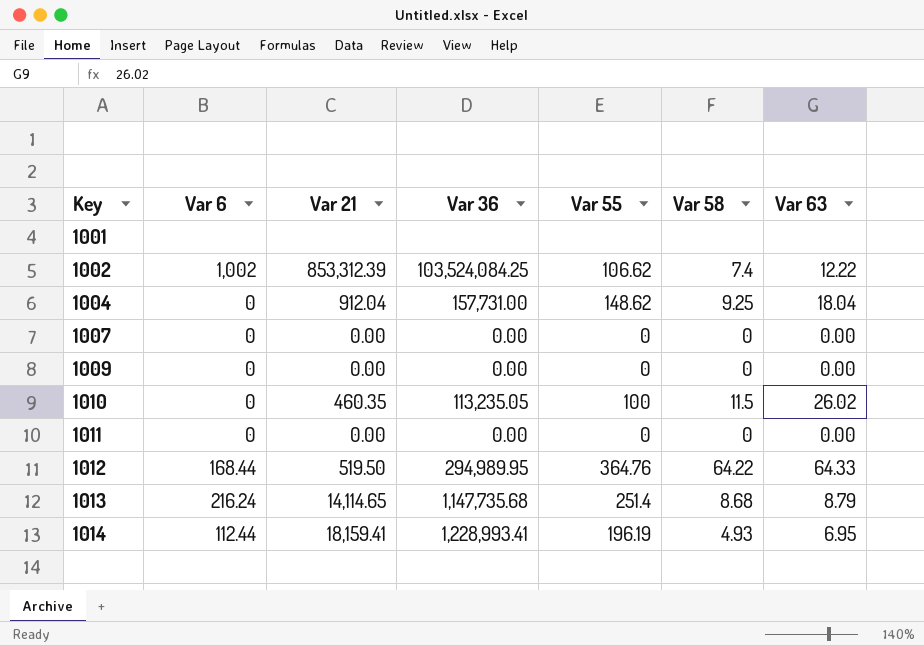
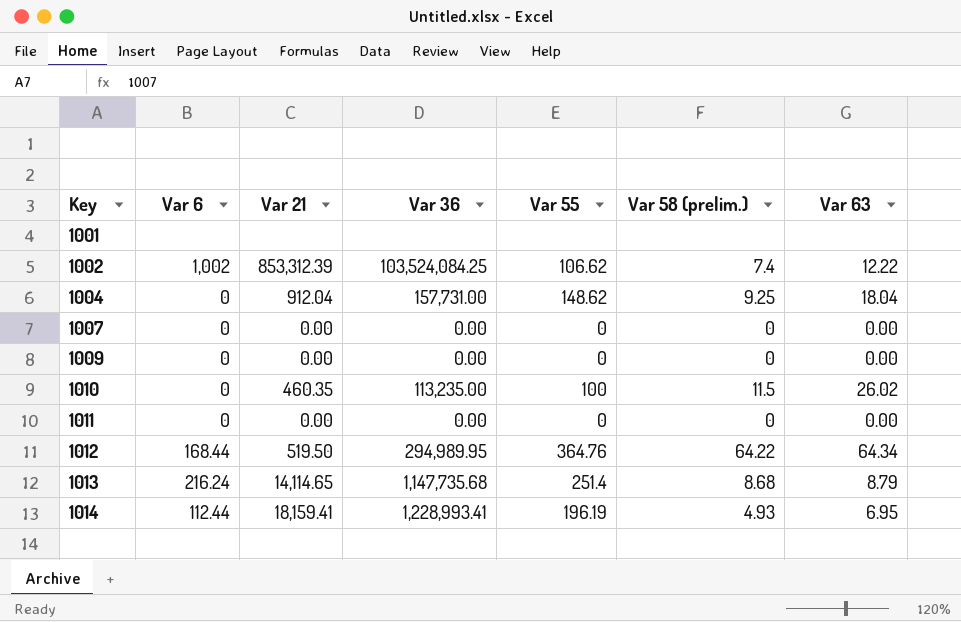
column name: Var 58 -> Var 58 (prelim.)
1010 | Var 36: 113,235.05 -> 113,235.00
1012 | Var 63: 64.33 -> 64.34

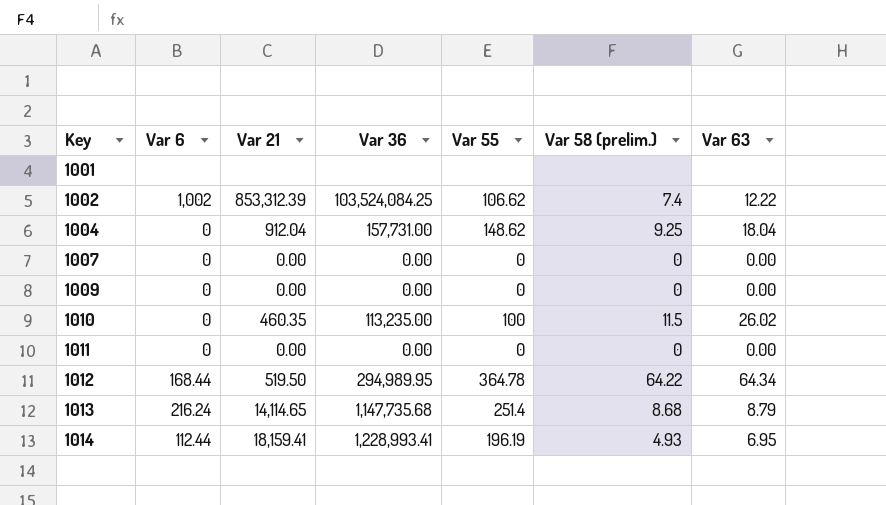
1012 | Var 55: 364.76 -> 364.78

